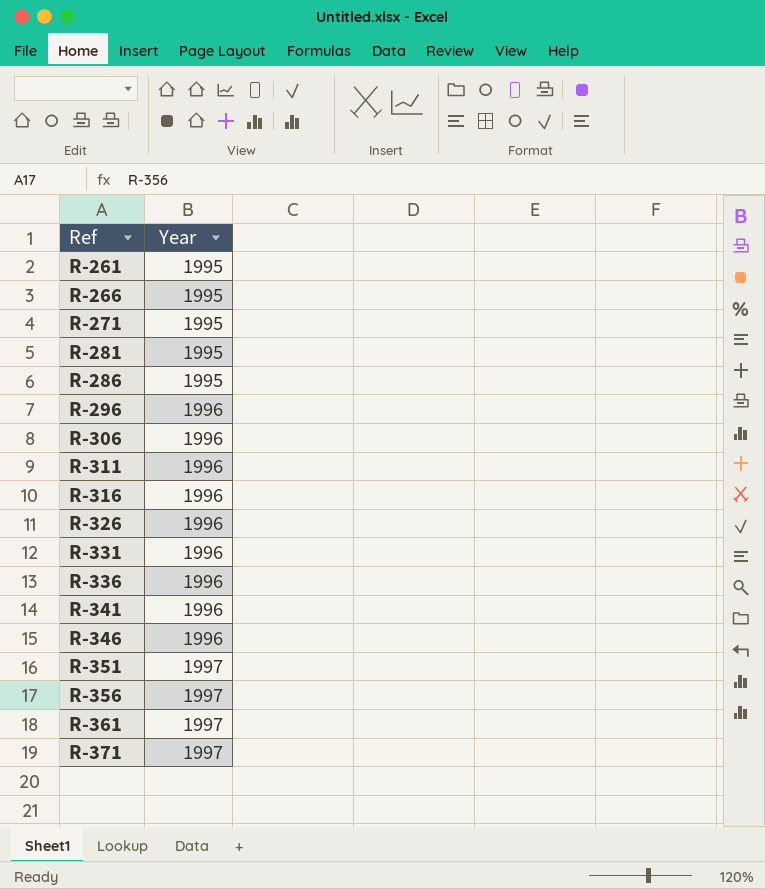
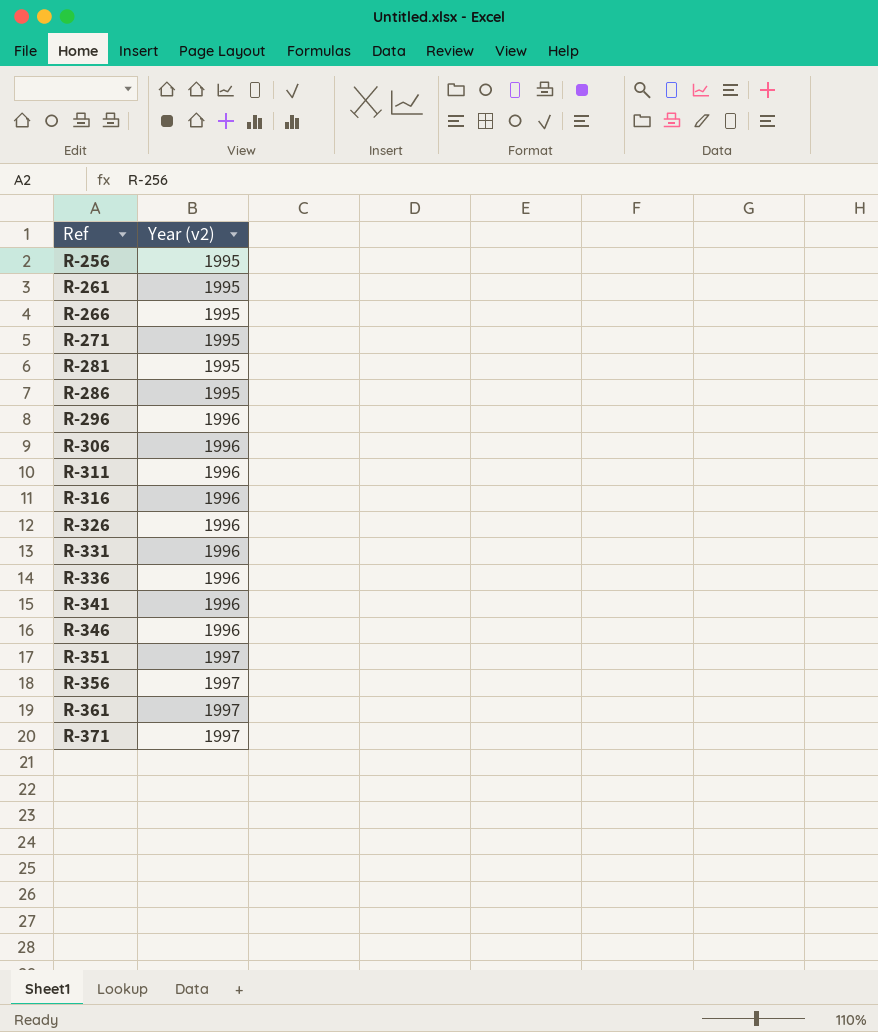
column name: Year -> Year (v2)
row R-256: none -> 1995

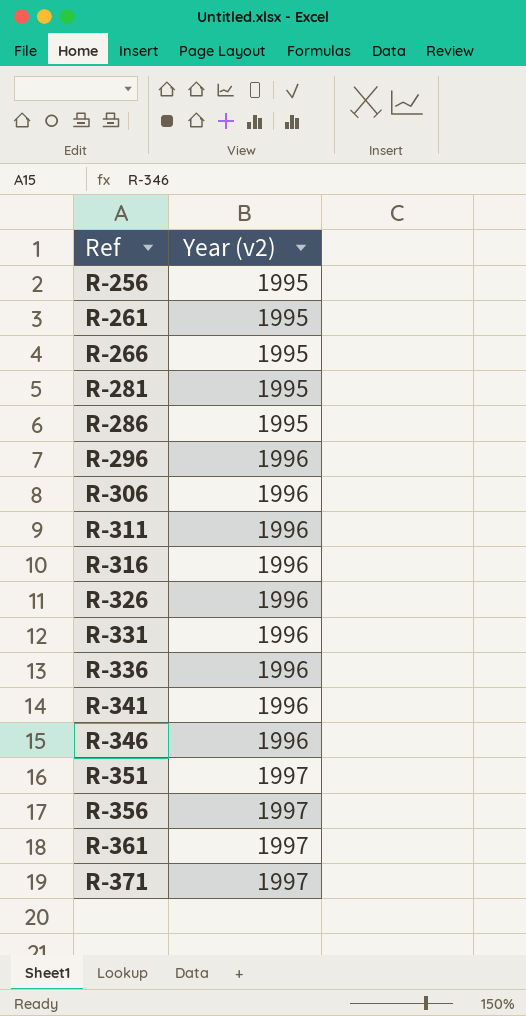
row R-271: 1995 -> none

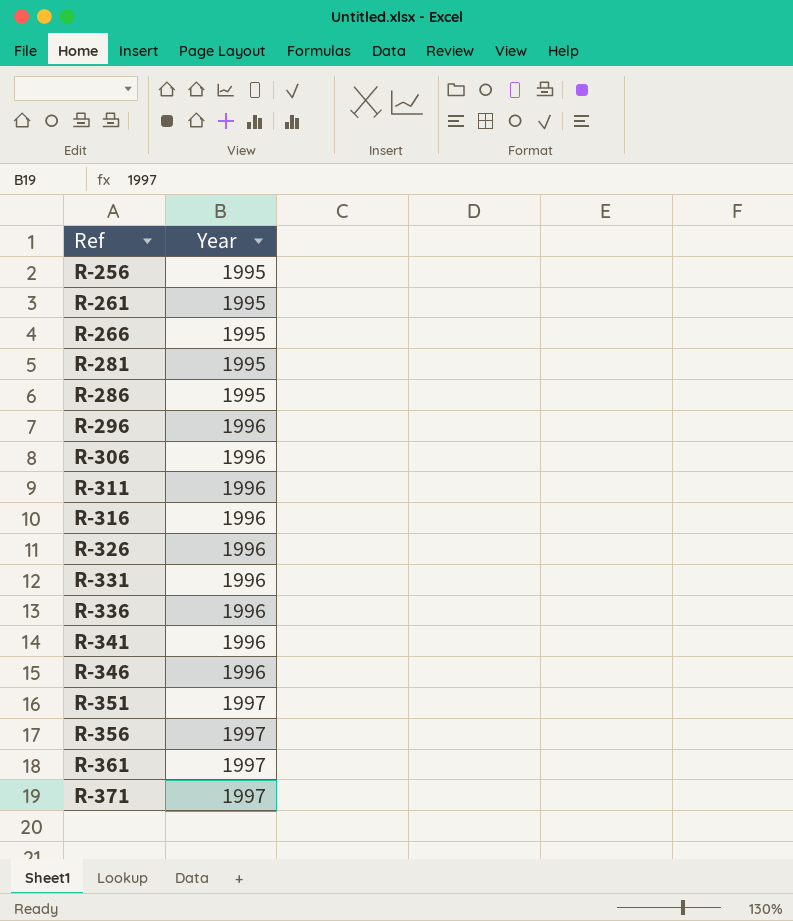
column name: Year (v2) -> Year

